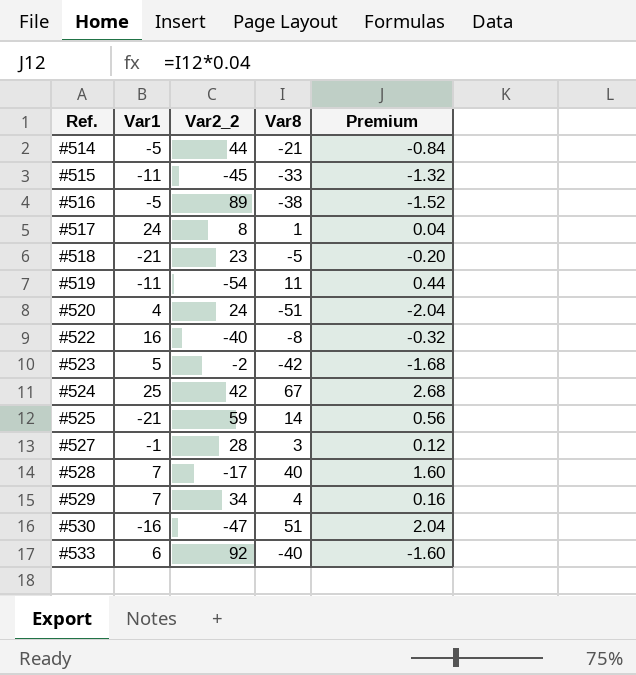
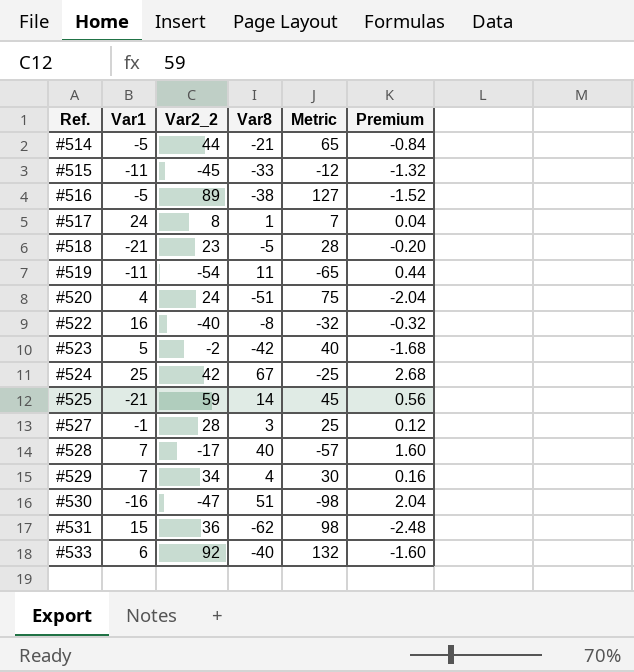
column Metric | formula: none -> [Var2_2] - [Var8]
row #531: none -> 15 | 36 | -62 | 98 | -2.48

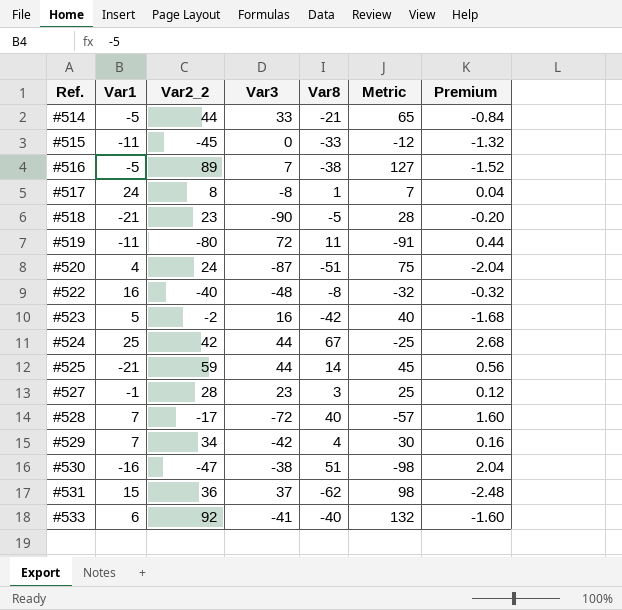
column Var3 | position: none -> 4
#519 | Var2_2: -54 -> -80
#519 | Metric: -65 -> -91

